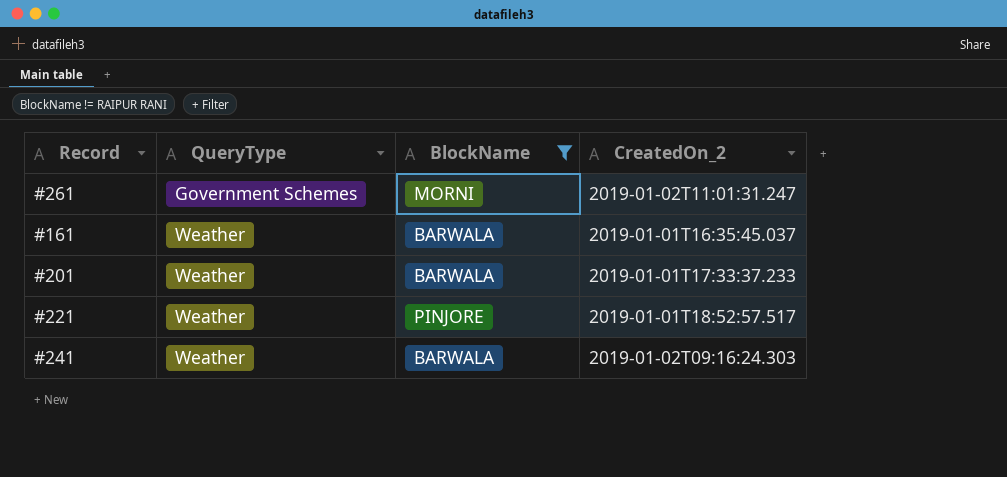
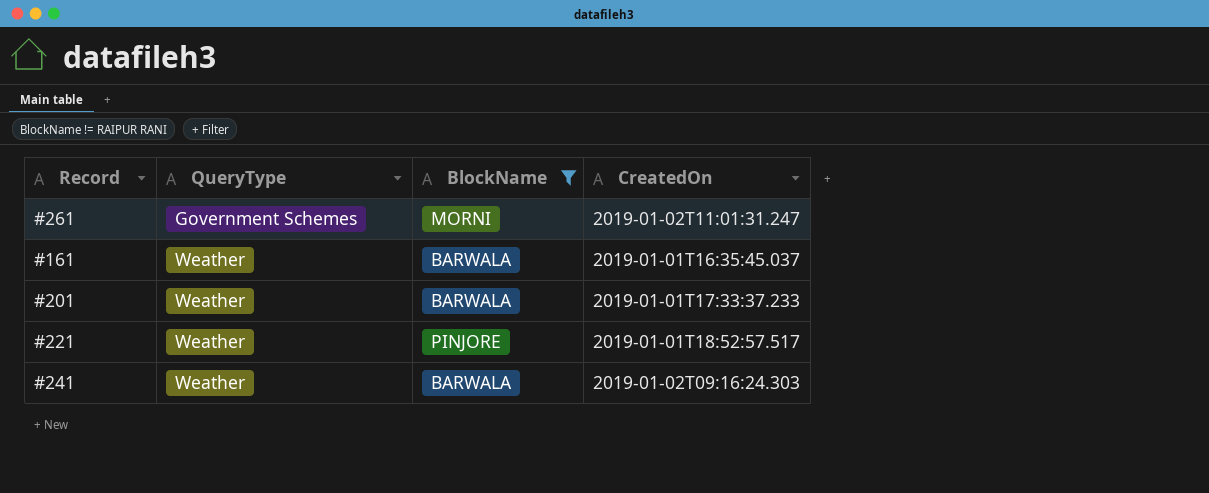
column name: CreatedOn_2 -> CreatedOn

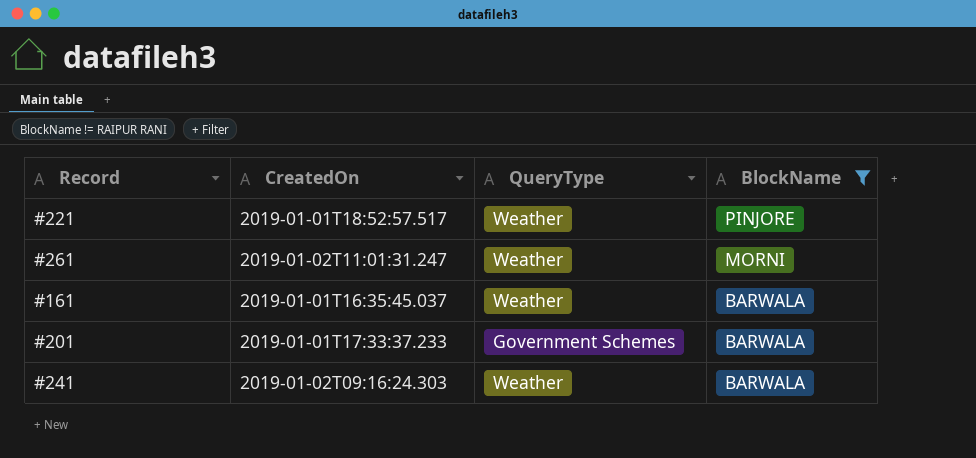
row order: QueryType ascending -> BlockName descending
column CreatedOn | position: 4 -> 2
#261 | QueryType: Government Schemes -> Weather
#201 | QueryType: Weather -> Government Schemes

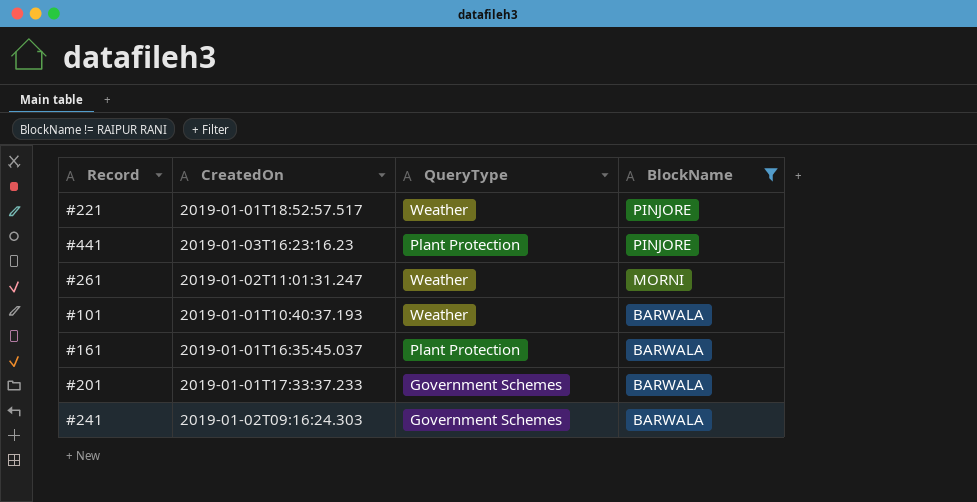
row #441: none -> 2019-01-03T16:23:16.23 | Plant Protection | PINJORE
row #101: none -> 2019-01-01T10:40:37.193 | Weather | BARWALA
#161 | QueryType: Weather -> Plant Protection
#241 | QueryType: Weather -> Government Schemes

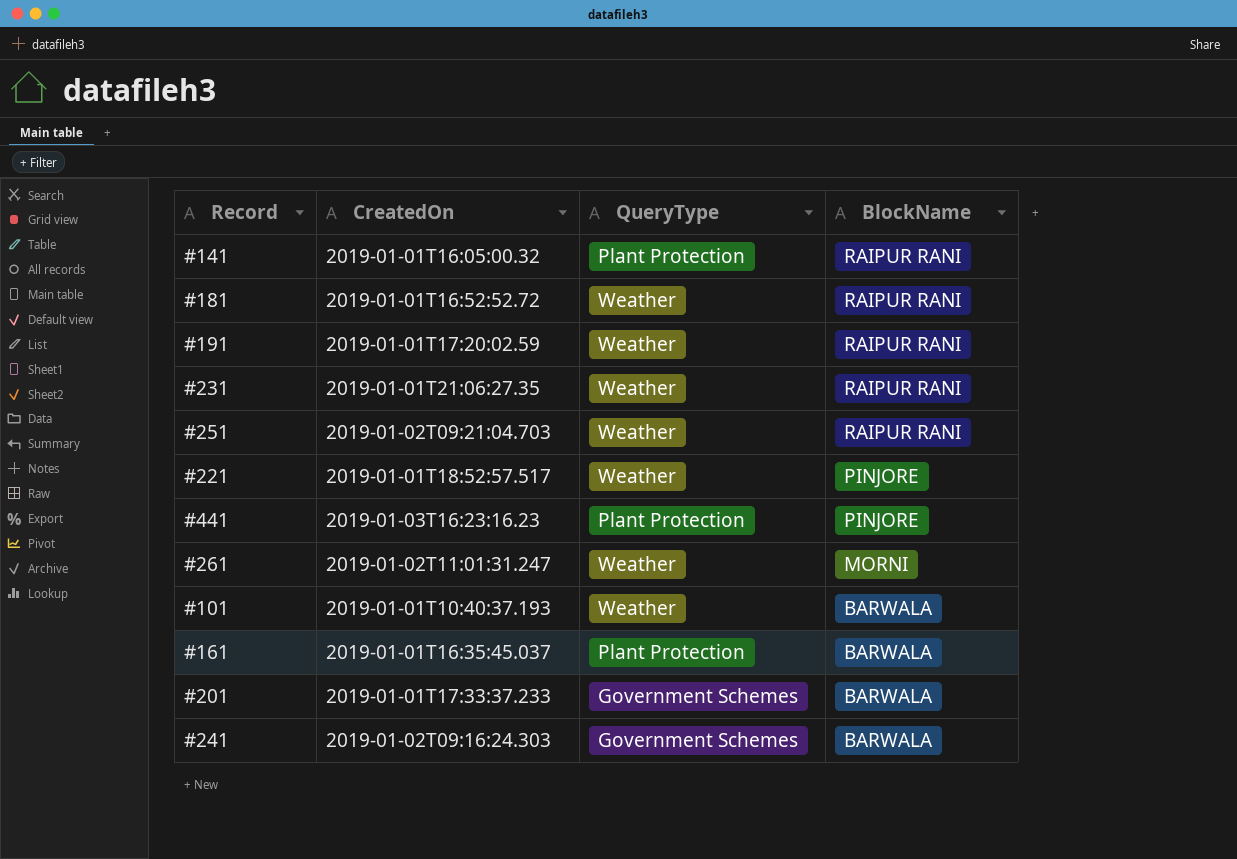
filter: BlockName != RAIPUR RANI -> none

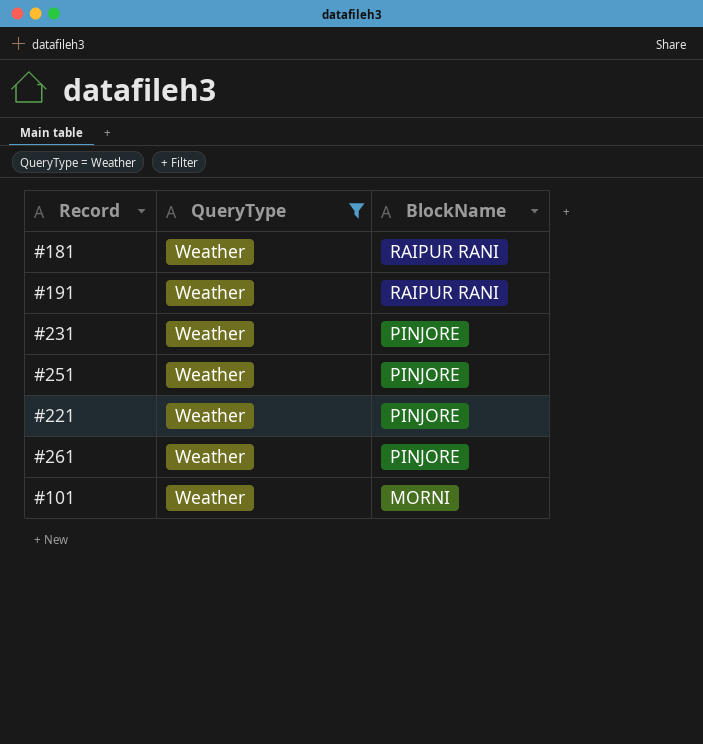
filter: none -> QueryType = Weather
column CreatedOn | position: 2 -> none
#231 | BlockName: RAIPUR RANI -> PINJORE
#251 | BlockName: RAIPUR RANI -> PINJORE
#261 | BlockName: MORNI -> PINJORE
#101 | BlockName: BARWALA -> MORNI

